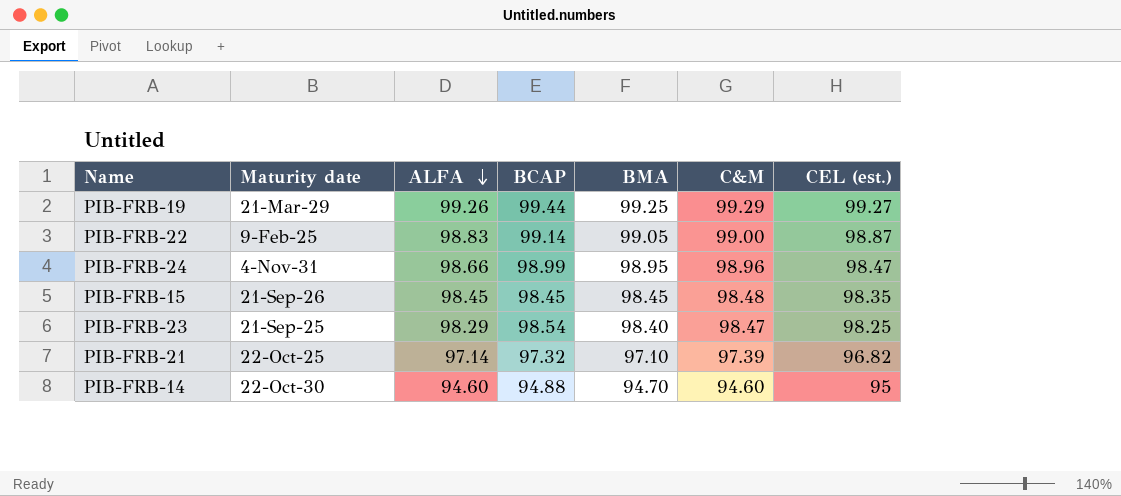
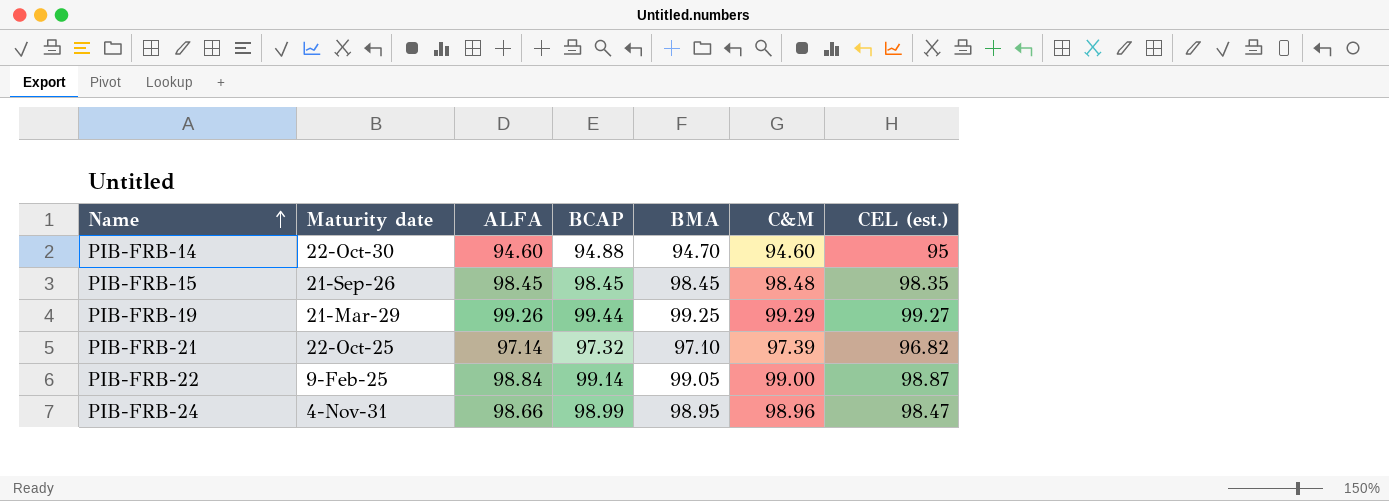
row order: ALFA descending -> Name ascending
row PIB-FRB-23: 21-Sep-25 | 98.29 | 98.54 | 98.40 | 98.47 | 98.25 -> none
PIB-FRB-22 | ALFA: 98.83 -> 98.84

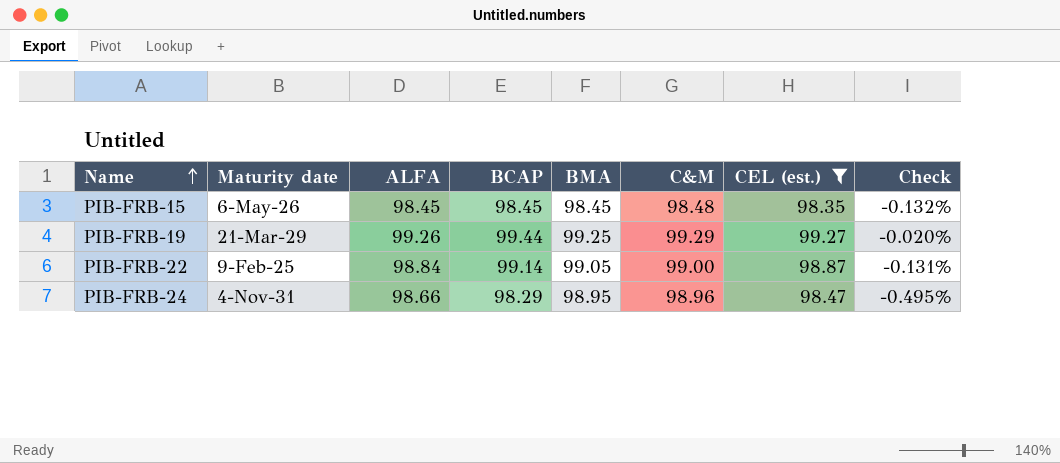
filter: none -> CEL (est.) >= 98.35
column Check | formula: none -> ([CEL (est.)] - [C&M]) / [C&M]
PIB-FRB-15 | Maturity date: 21-Sep-26 -> 6-May-26
PIB-FRB-24 | BCAP: 98.99 -> 98.29

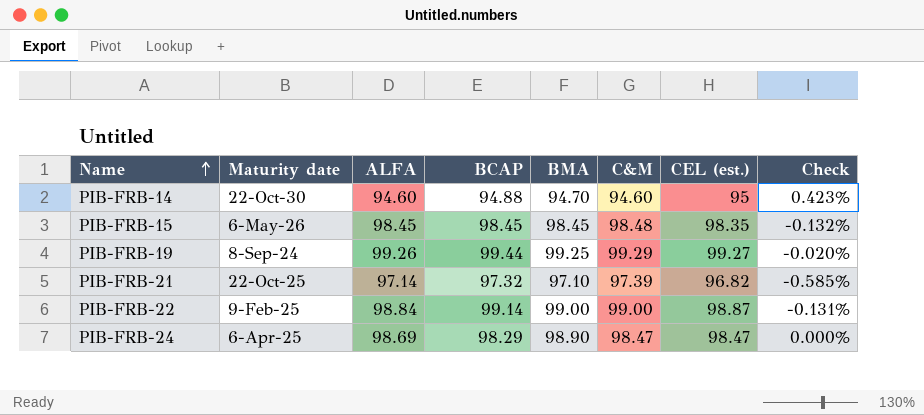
filter: CEL (est.) >= 98.35 -> none
PIB-FRB-19 | Maturity date: 21-Mar-29 -> 8-Sep-24
PIB-FRB-22 | BMA: 99.05 -> 99.00
PIB-FRB-24 | Maturity date: 4-Nov-31 -> 6-Apr-25
PIB-FRB-24 | ALFA: 98.66 -> 98.69
PIB-FRB-24 | BMA: 98.95 -> 98.90
PIB-FRB-24 | C&M: 98.96 -> 98.47
PIB-FRB-24 | Check: -0.495% -> 0.000%

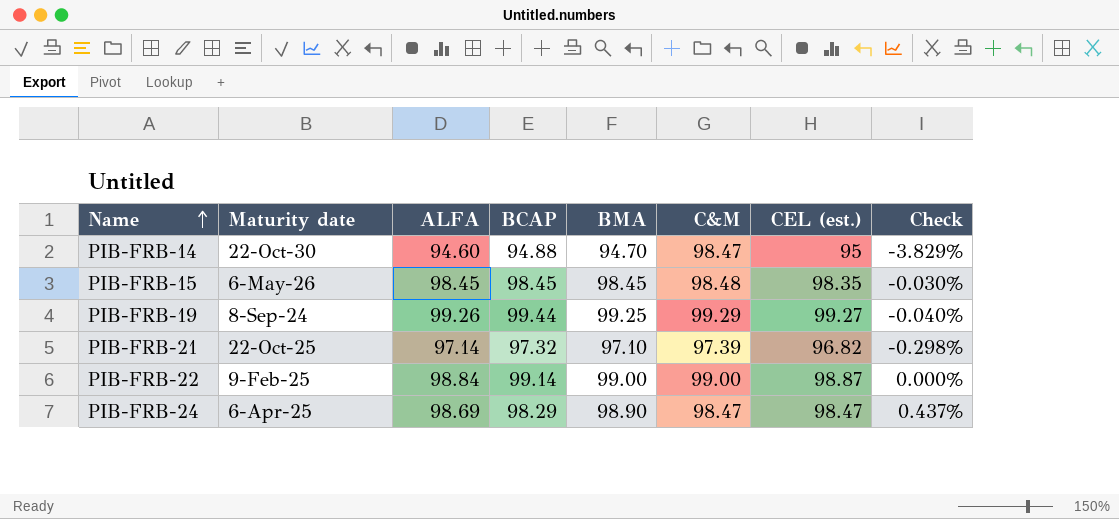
column Check | formula: ([CEL (est.)] - [C&M]) / [C&M] -> ([BMA] - [C&M]) / [C&M]
PIB-FRB-14 | C&M: 94.60 -> 98.47

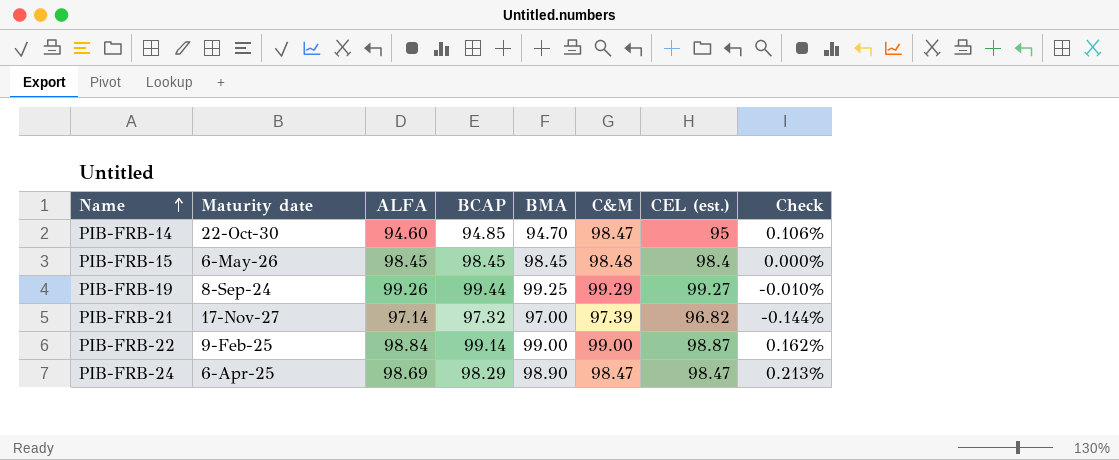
column Check | formula: ([BMA] - [C&M]) / [C&M] -> ([BMA] - [ALFA]) / [ALFA]
PIB-FRB-14 | BCAP: 94.88 -> 94.85
PIB-FRB-15 | CEL (est.): 98.35 -> 98.4
PIB-FRB-21 | Maturity date: 22-Oct-25 -> 17-Nov-27
PIB-FRB-21 | BMA: 97.10 -> 97.00

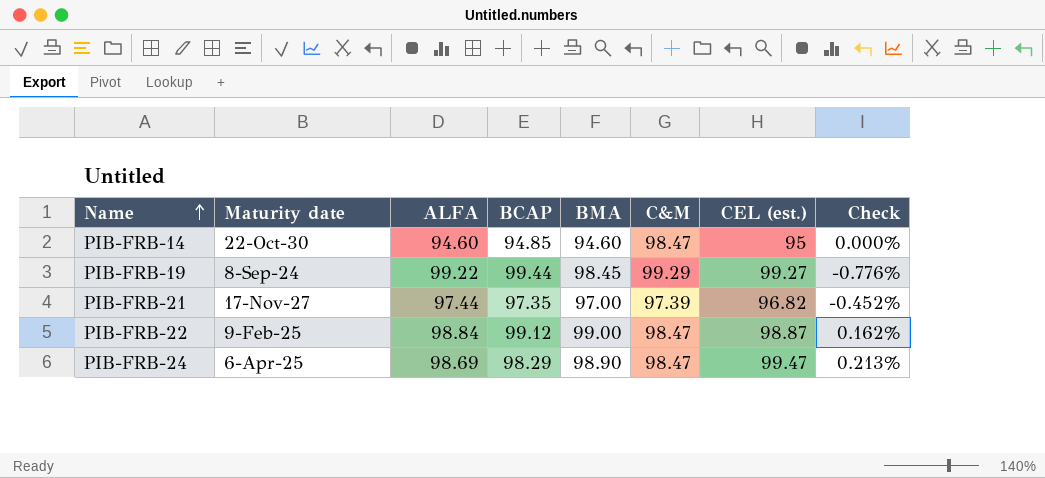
row PIB-FRB-15: 6-May-26 | 98.45 | 98.45 | 98.45 | 98.48 | 98.4 | 0.000% -> none
PIB-FRB-14 | BMA: 94.70 -> 94.60
PIB-FRB-14 | Check: 0.106% -> 0.000%
PIB-FRB-19 | ALFA: 99.26 -> 99.22
PIB-FRB-19 | BMA: 99.25 -> 98.45
PIB-FRB-19 | Check: -0.010% -> -0.776%
PIB-FRB-21 | ALFA: 97.14 -> 97.44
PIB-FRB-21 | BCAP: 97.32 -> 97.35
PIB-FRB-21 | Check: -0.144% -> -0.452%
PIB-FRB-22 | BCAP: 99.14 -> 99.12
PIB-FRB-22 | C&M: 99.00 -> 98.47
PIB-FRB-24 | CEL (est.): 98.47 -> 99.47

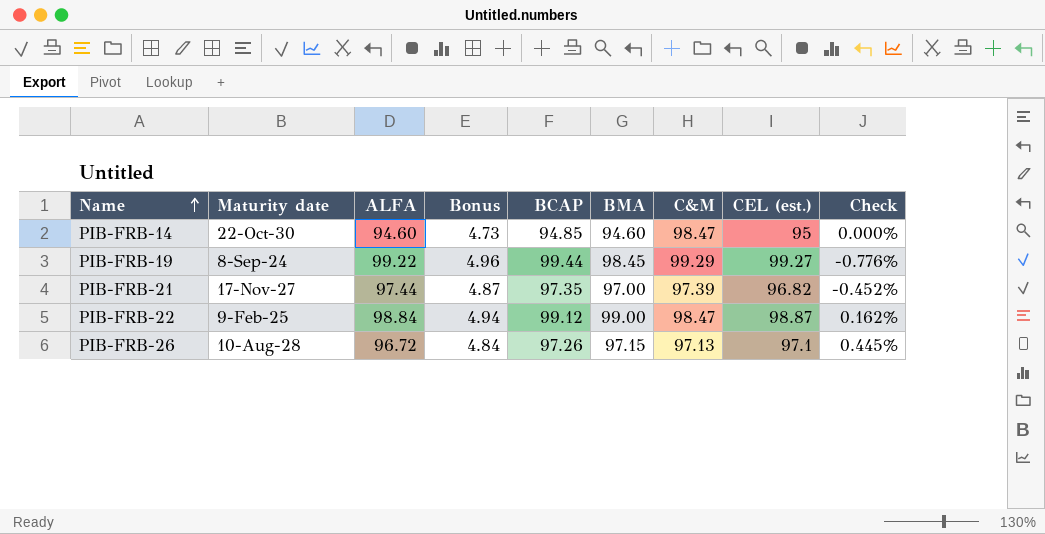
column Bonus | formula: none -> [ALFA] * 0.05
row PIB-FRB-24: 6-Apr-25 | 98.69 | 98.29 | 98.90 | 98.47 | 99.47 | 0.213% -> none
row PIB-FRB-26: none -> 10-Aug-28 | 96.72 | 4.84 | 97.26 | 97.15 | 97.13 | 97.1 | 0.445%

